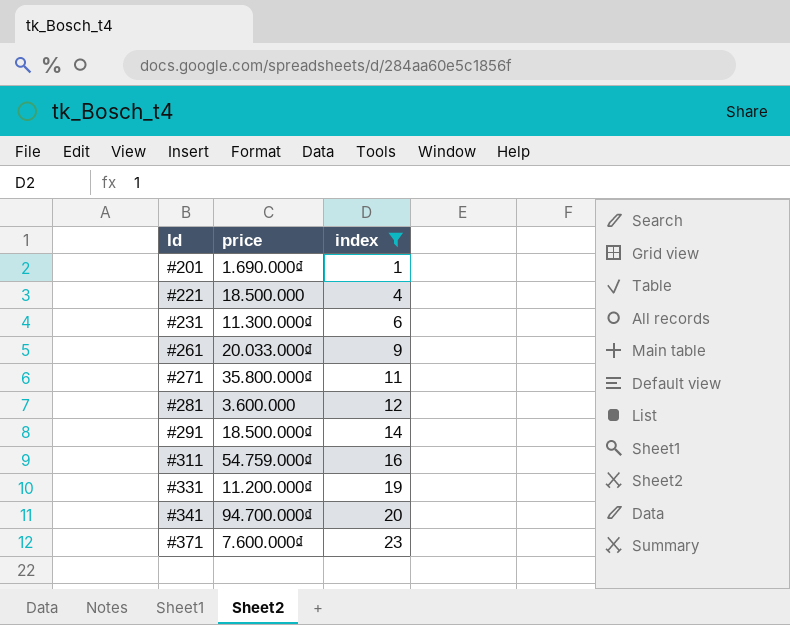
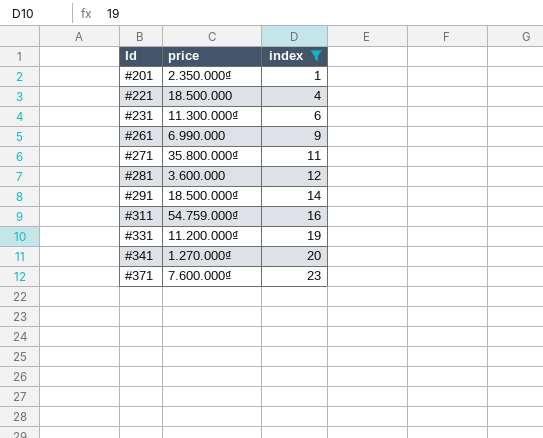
#201 | price: 1.690.000₫ -> 2.350.000₫
#261 | price: 20.033.000₫ -> 6.990.000
#341 | price: 94.700.000₫ -> 1.270.000₫

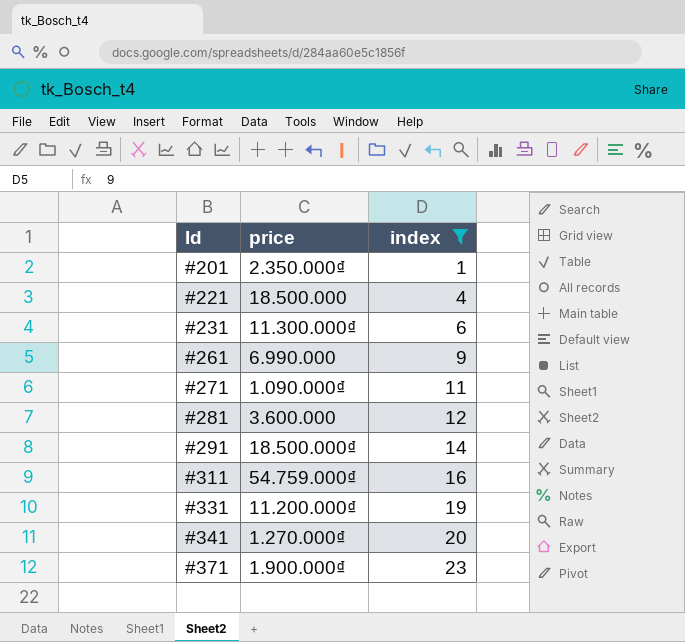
#271 | price: 35.800.000₫ -> 1.090.000₫
#371 | price: 7.600.000₫ -> 1.900.000₫

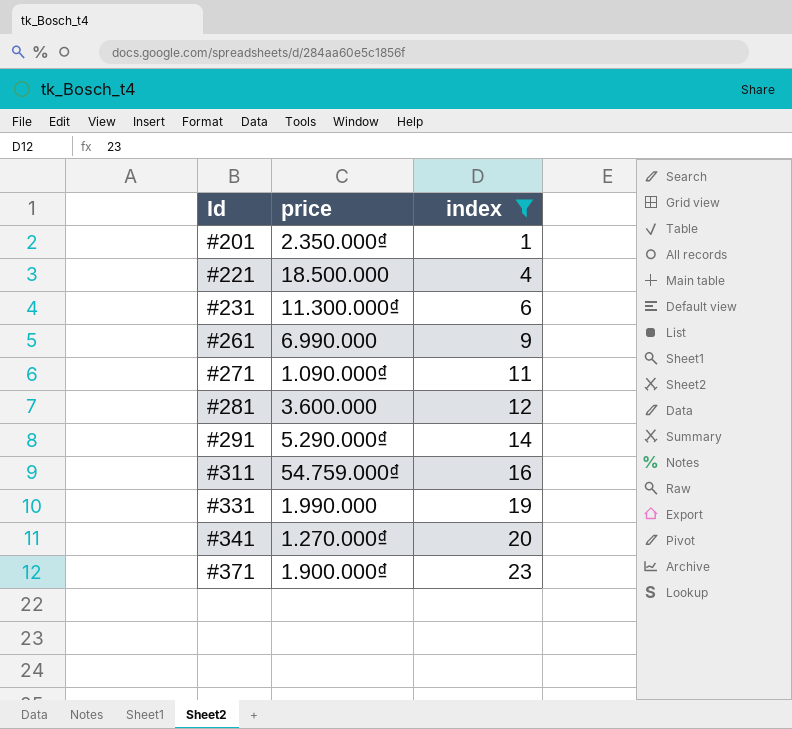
#291 | price: 18.500.000₫ -> 5.290.000₫
#331 | price: 11.200.000₫ -> 1.990.000

